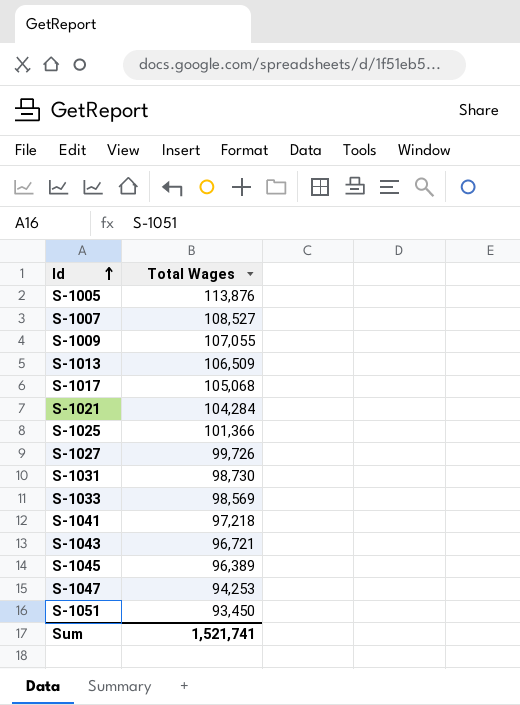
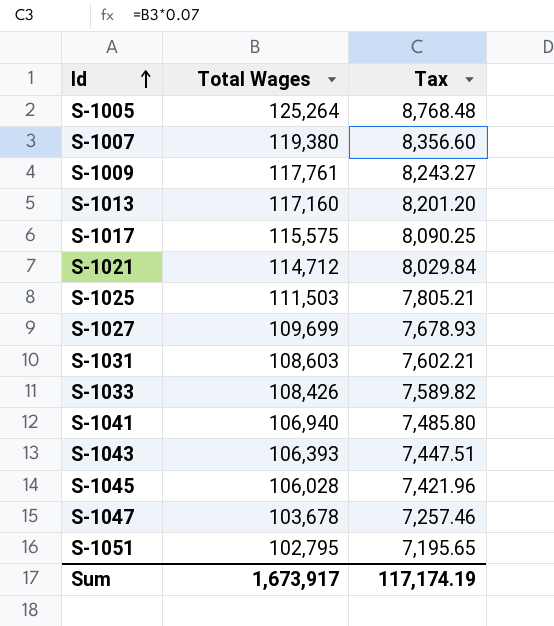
column Tax | formula: none -> [Total Wages] * 0.07
S-1005 | Total Wages: 113,876 -> 125,264
S-1007 | Total Wages: 108,527 -> 119,380
S-1009 | Total Wages: 107,055 -> 117,761
S-1013 | Total Wages: 106,509 -> 117,160
S-1017 | Total Wages: 105,068 -> 115,575
S-1021 | Total Wages: 104,284 -> 114,712
S-1025 | Total Wages: 101,366 -> 111,503
S-1027 | Total Wages: 99,726 -> 109,699
S-1031 | Total Wages: 98,730 -> 108,603
S-1033 | Total Wages: 98,569 -> 108,426
S-1041 | Total Wages: 97,218 -> 106,940
S-1043 | Total Wages: 96,721 -> 106,393
S-1045 | Total Wages: 96,389 -> 106,028
S-1047 | Total Wages: 94,253 -> 103,678
S-1051 | Total Wages: 93,450 -> 102,795
Sum | Total Wages: 1,521,741 -> 1,673,917

